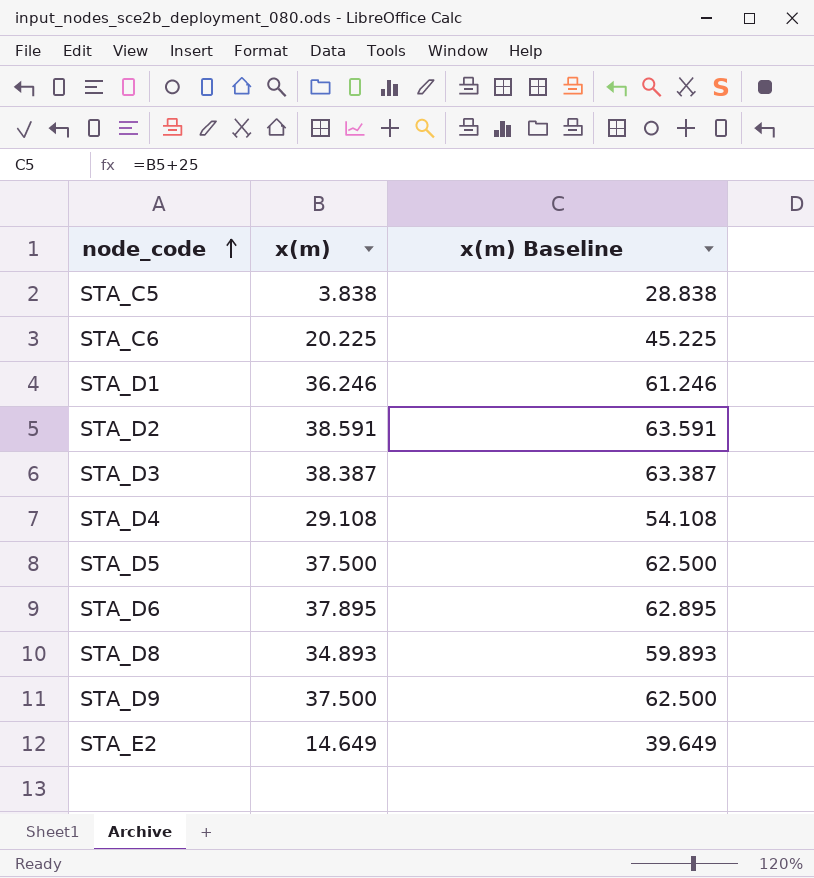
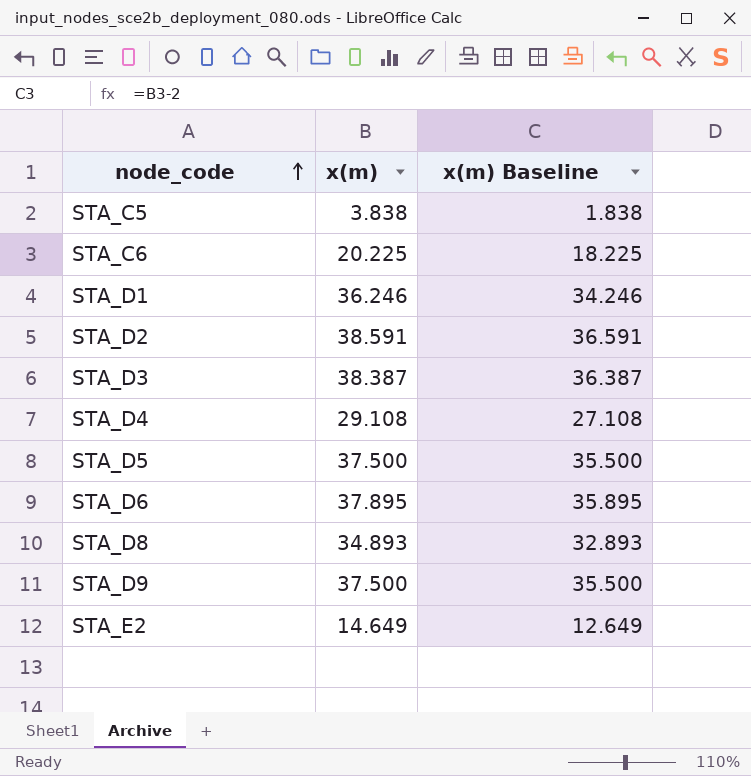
column x(m) Baseline | formula: [x(m)] + 25 -> [x(m)] - 2

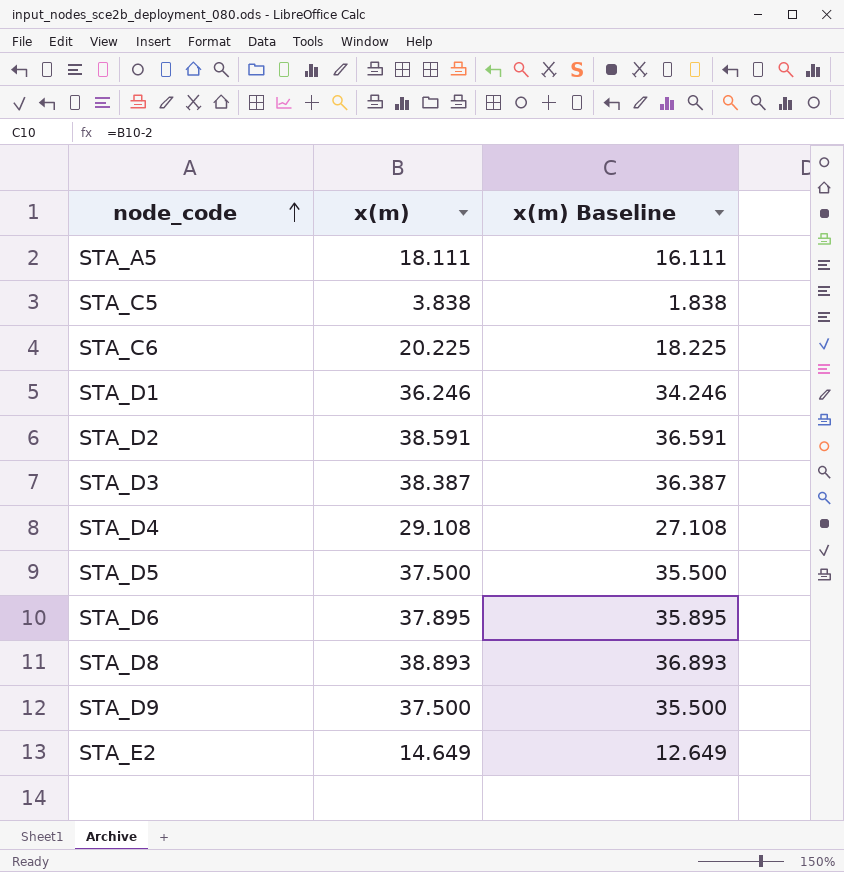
row STA_A5: none -> 18.111 | 16.111
STA_D8 | x(m): 34.893 -> 38.893
STA_D8 | x(m) Baseline: 32.893 -> 36.893

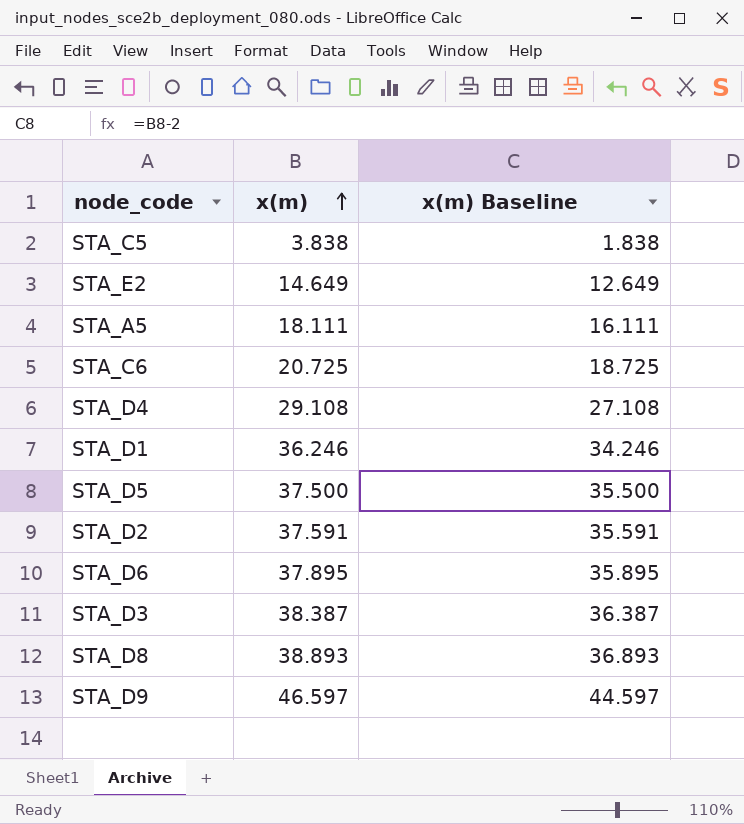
row order: node_code ascending -> x(m) ascending
STA_C6 | x(m): 20.225 -> 20.725
STA_C6 | x(m) Baseline: 18.225 -> 18.725
STA_D2 | x(m): 38.591 -> 37.591
STA_D2 | x(m) Baseline: 36.591 -> 35.591
STA_D9 | x(m): 37.500 -> 46.597
STA_D9 | x(m) Baseline: 35.500 -> 44.597

